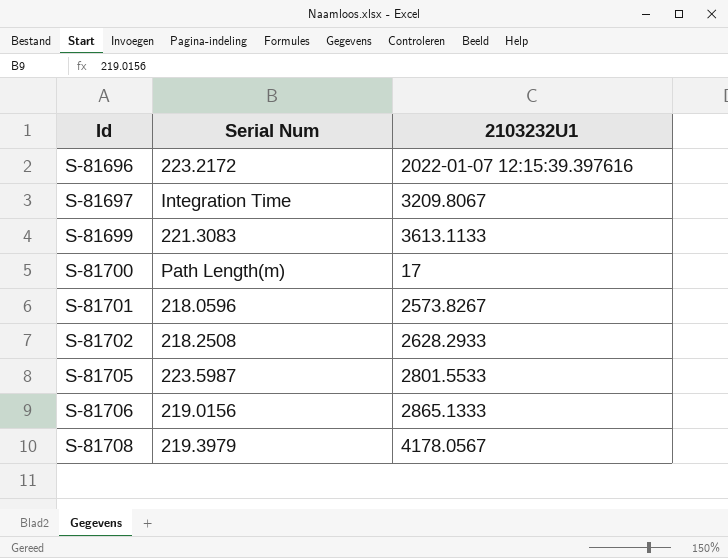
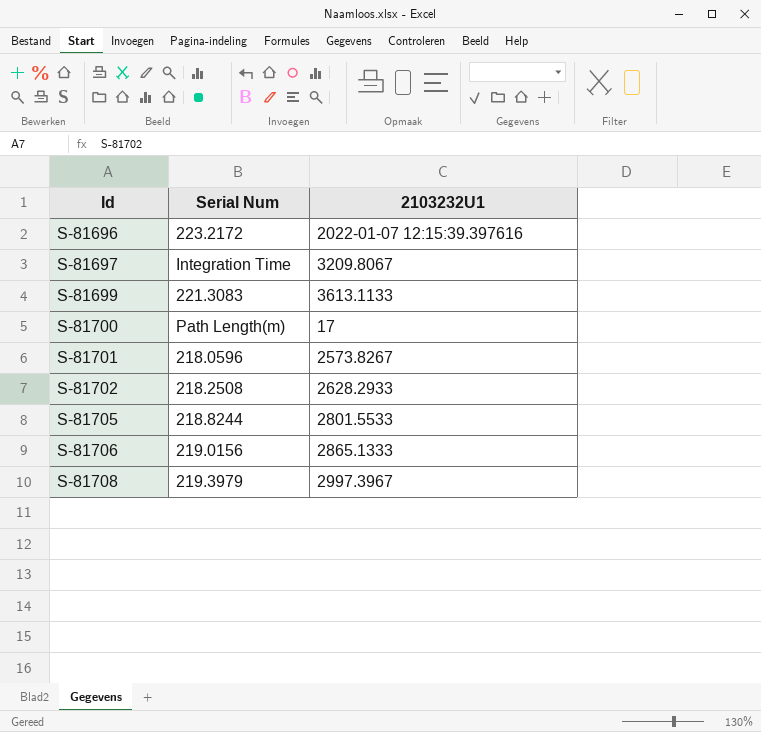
S-81705 | Serial Num: 223.5987 -> 218.8244
S-81708 | 2103232U1: 4178.0567 -> 2997.3967

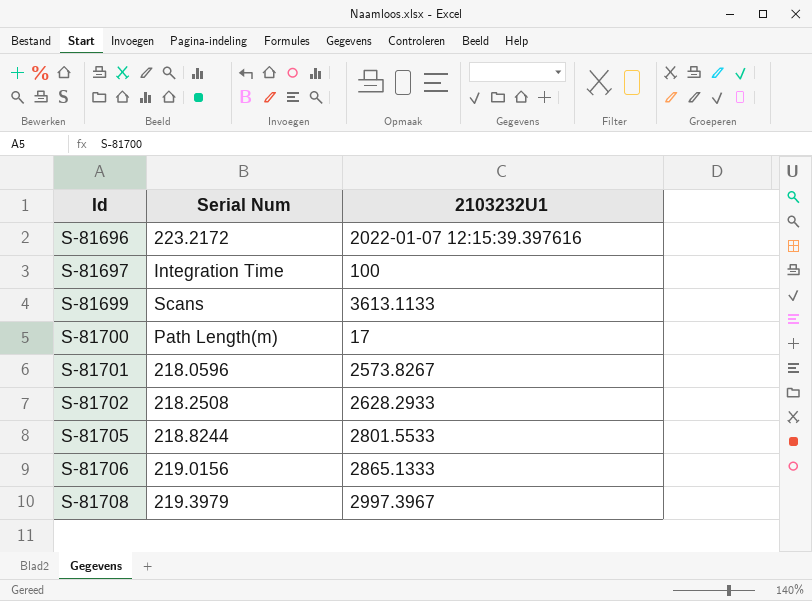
S-81697 | 2103232U1: 3209.8067 -> 100
S-81699 | Serial Num: 221.3083 -> Scans

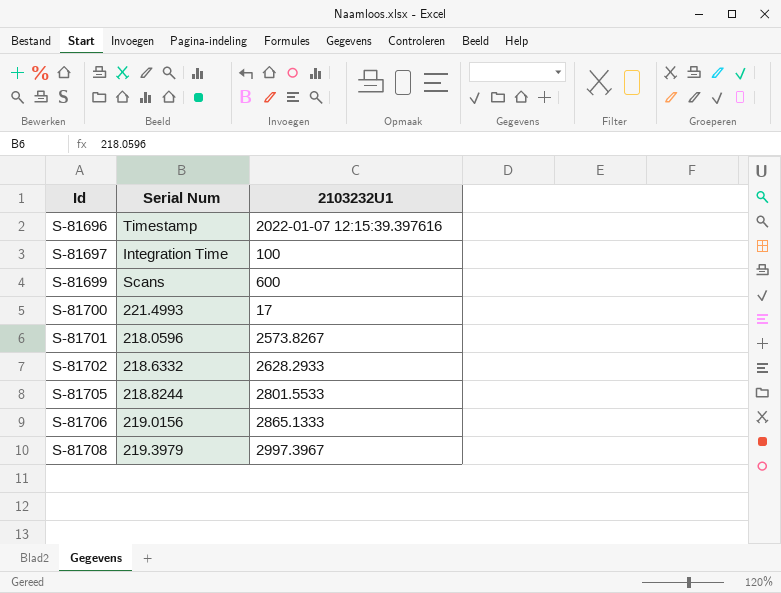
S-81696 | Serial Num: 223.2172 -> Timestamp
S-81699 | 2103232U1: 3613.1133 -> 600
S-81700 | Serial Num: Path Length(m) -> 221.4993
S-81702 | Serial Num: 218.2508 -> 218.6332

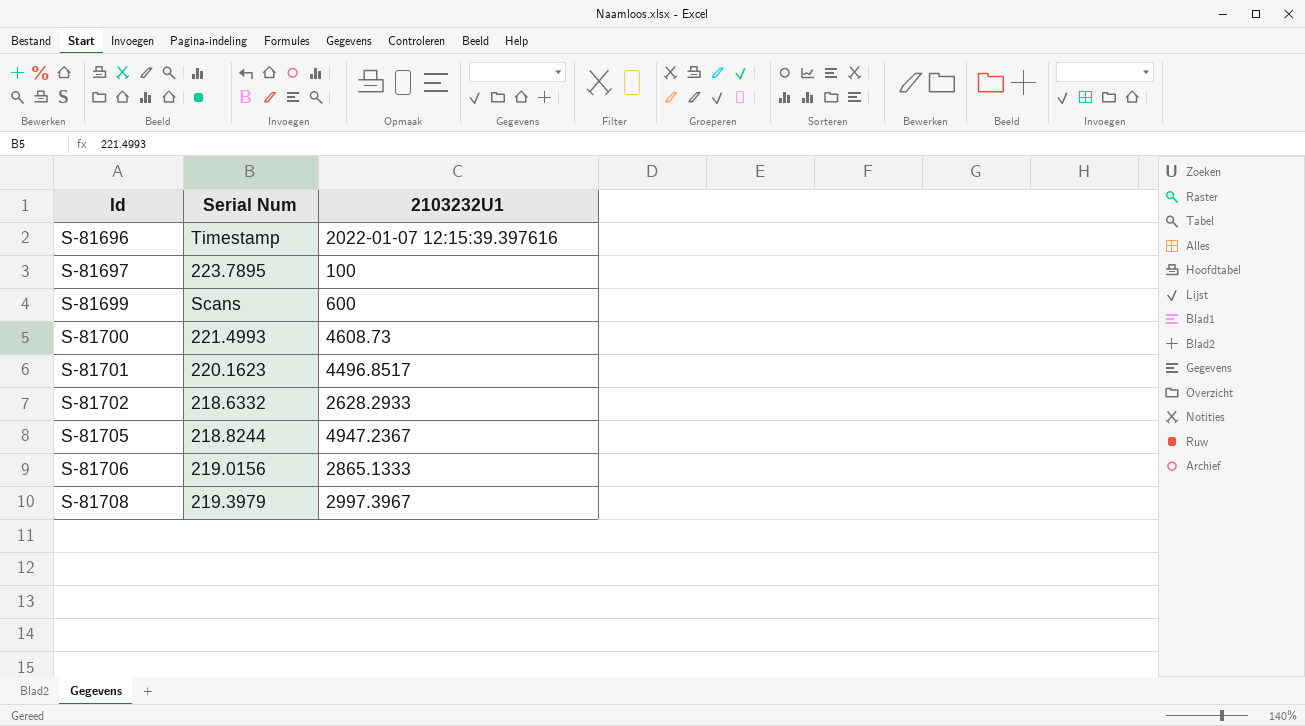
S-81697 | Serial Num: Integration Time -> 223.7895
S-81700 | 2103232U1: 17 -> 4608.73
S-81701 | Serial Num: 218.0596 -> 220.1623
S-81701 | 2103232U1: 2573.8267 -> 4496.8517
S-81705 | 2103232U1: 2801.5533 -> 4947.2367

